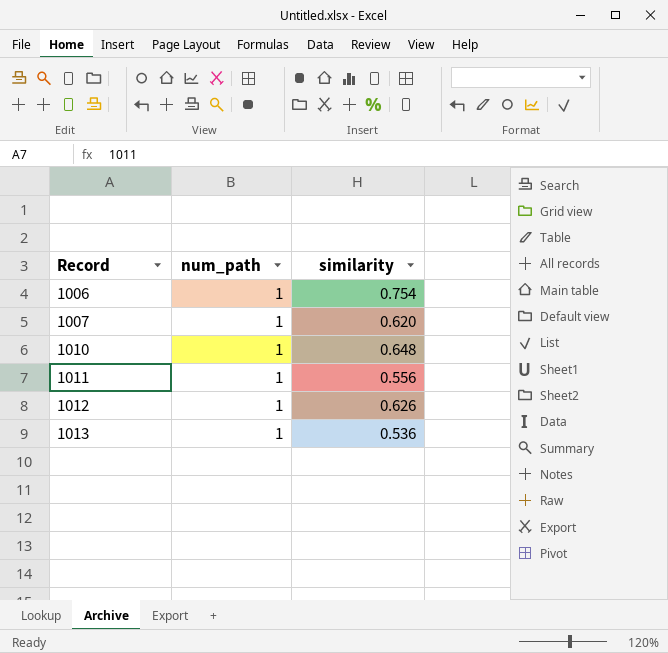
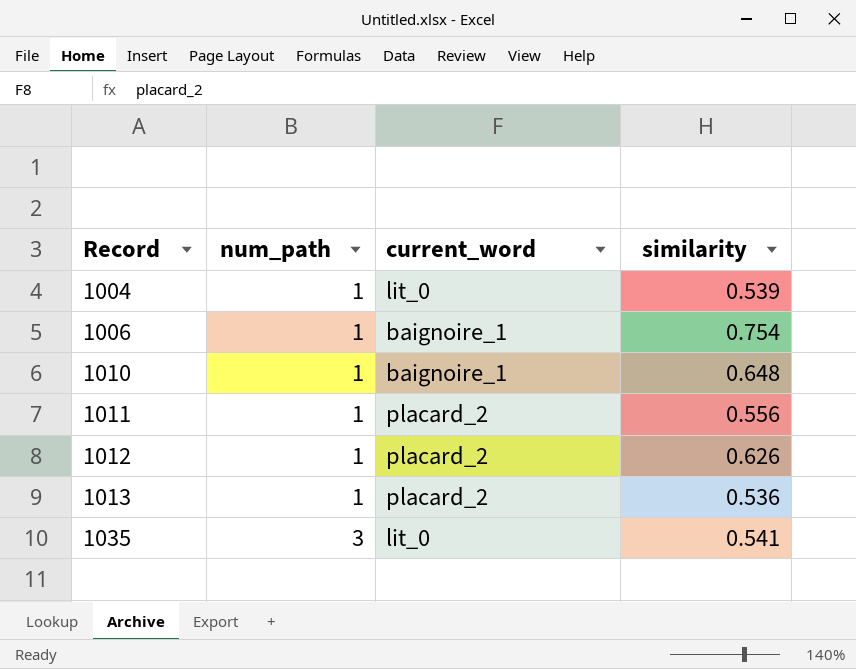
column current_word | position: none -> 3
row 1007: 1 | 0.620 -> none
row 1004: none -> 1 | lit_0 | 0.539
row 1035: none -> 3 | lit_0 | 0.541

